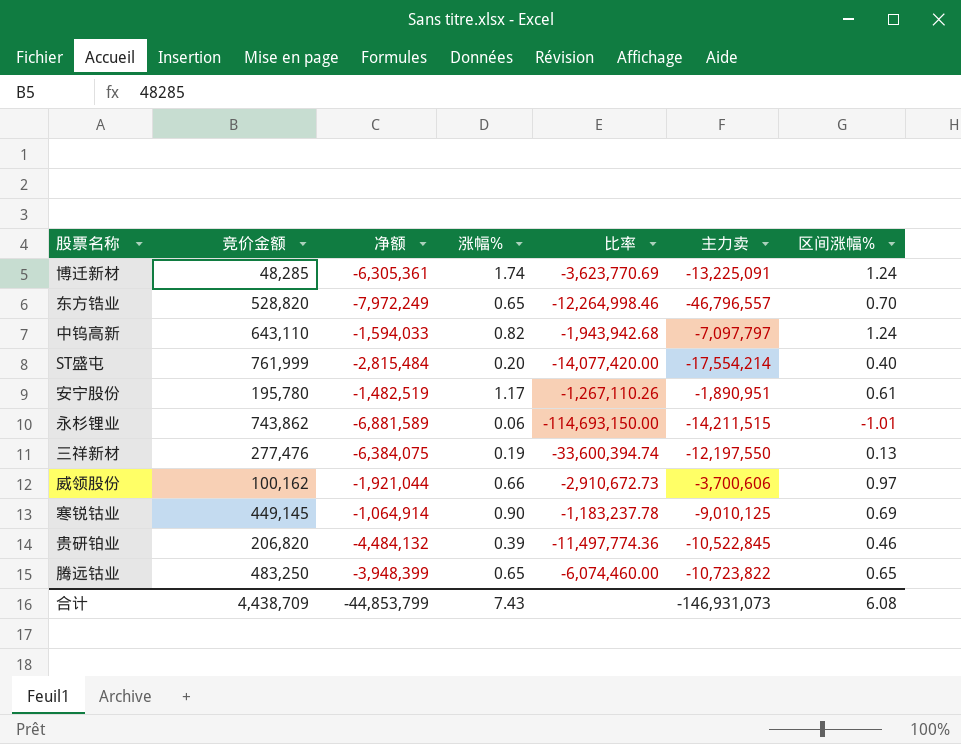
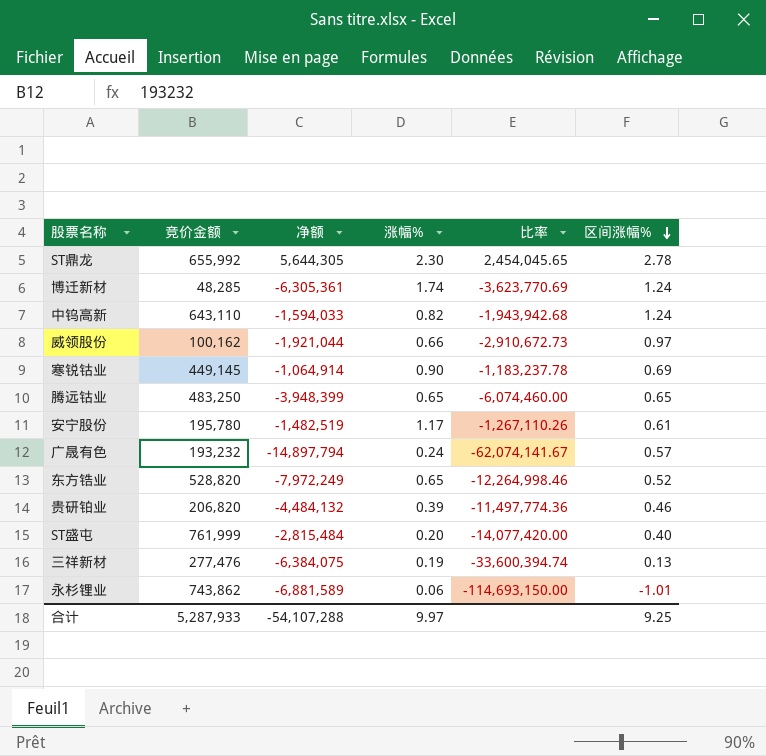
row order: none -> 区间涨幅% descending
column 主力卖 | position: 6 -> none
row ST鼎龙: none -> 655,992 | 5,644,305 | 2.30 | 2,454,045.65 | 2.78
row 广晟有色: none -> 193,232 | -14,897,794 | 0.24 | -62,074,141.67 | 0.57
东方锆业 | 区间涨幅%: 0.70 -> 0.52
合计 | 竞价金额: 4,438,709 -> 5,287,933
合计 | 净额: -44,853,799 -> -54,107,288
合计 | 涨幅%: 7.43 -> 9.97
合计 | 区间涨幅%: 6.08 -> 9.25

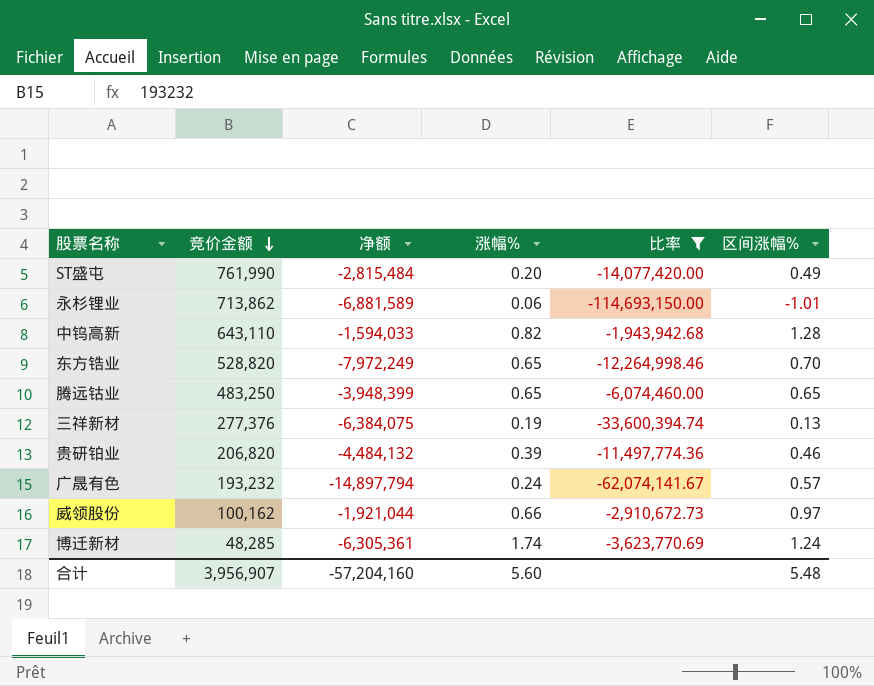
filter: none -> 比率 <= -1,943,942.68
row order: 区间涨幅% descending -> 竞价金额 descending
ST盛屯 | 竞价金额: 761,999 -> 761,990
ST盛屯 | 区间涨幅%: 0.40 -> 0.49
永杉锂业 | 竞价金额: 743,862 -> 713,862
中钨高新 | 区间涨幅%: 1.24 -> 1.28
东方锆业 | 区间涨幅%: 0.52 -> 0.70
三祥新材 | 竞价金额: 277,476 -> 277,376
合计 | 竞价金额: 5,287,933 -> 3,956,907
合计 | 净额: -54,107,288 -> -57,204,160
合计 | 涨幅%: 9.97 -> 5.60
合计 | 区间涨幅%: 9.25 -> 5.48

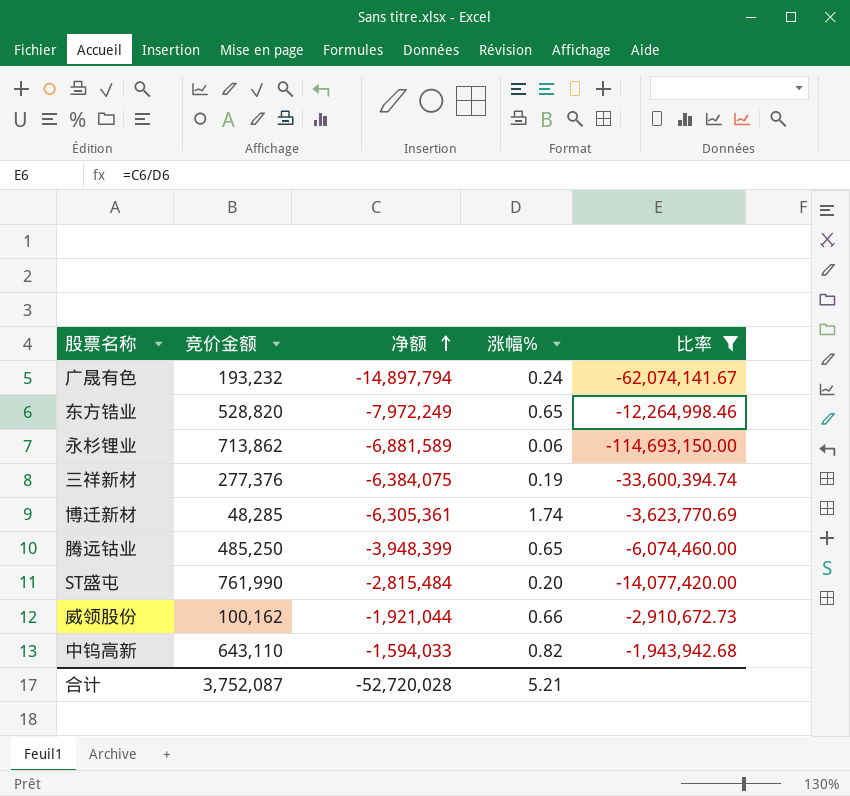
row order: 竞价金额 descending -> 净额 ascending
column 区间涨幅% | position: 6 -> none
row 贵研铂业: 206,820 | -4,484,132 | 0.39 | -11,497,774.36 | 0.46 -> none
腾远钴业 | 竞价金额: 483,250 -> 485,250
合计 | 竞价金额: 3,956,907 -> 3,752,087
合计 | 净额: -57,204,160 -> -52,720,028
合计 | 涨幅%: 5.60 -> 5.21

